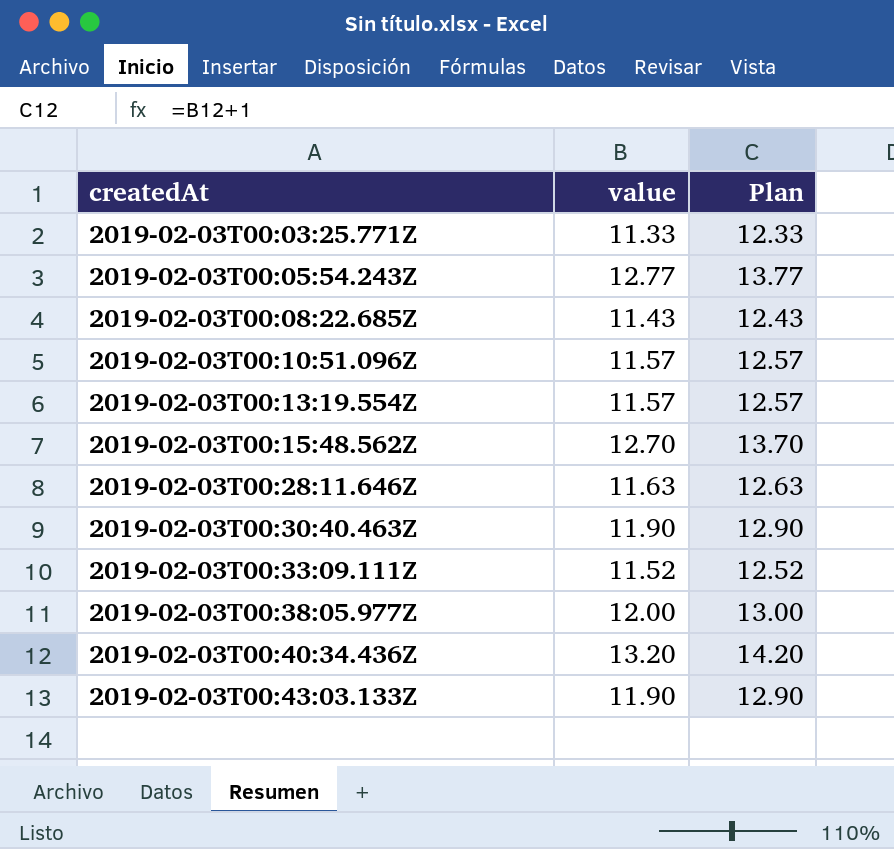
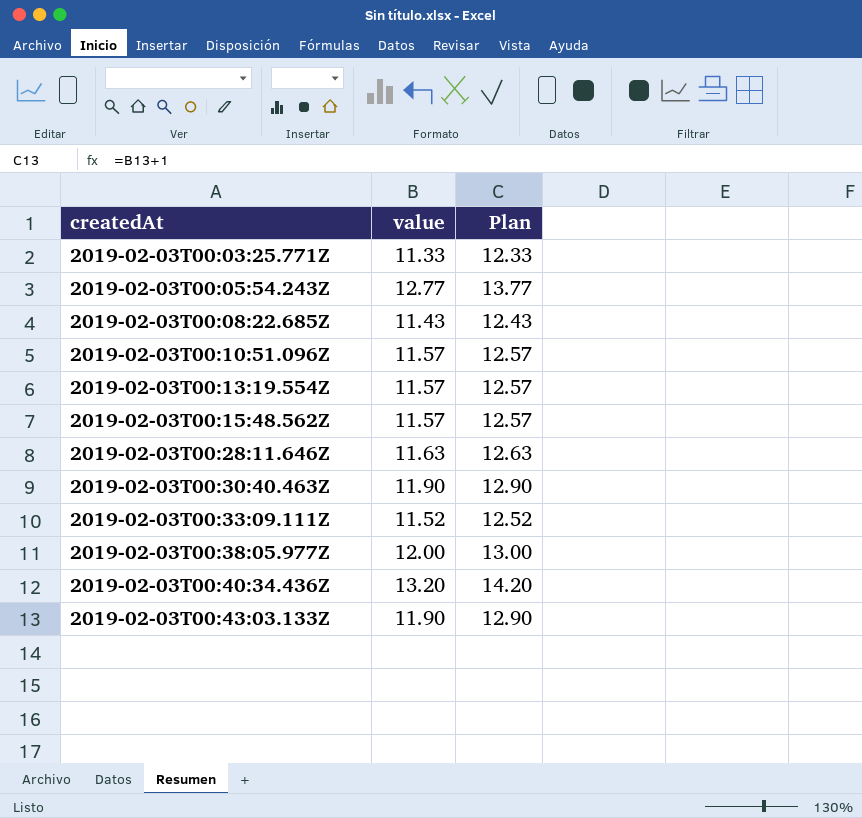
2019-02-03T00:15:48.562Z | value: 12.70 -> 11.57
2019-02-03T00:15:48.562Z | Plan: 13.70 -> 12.57

